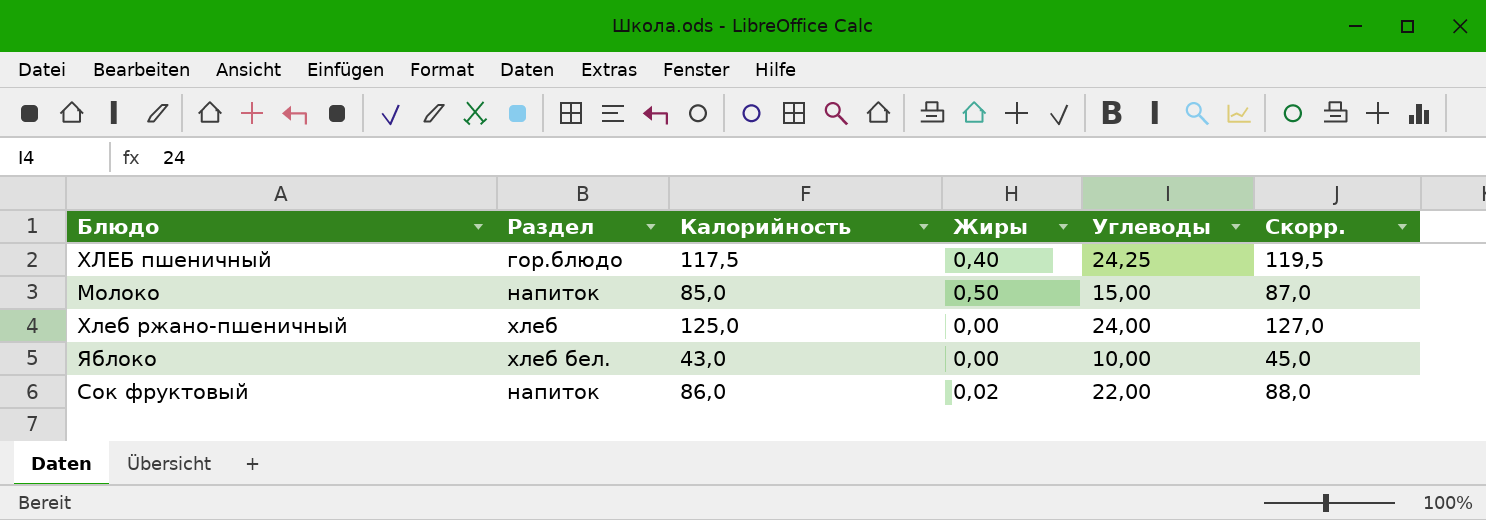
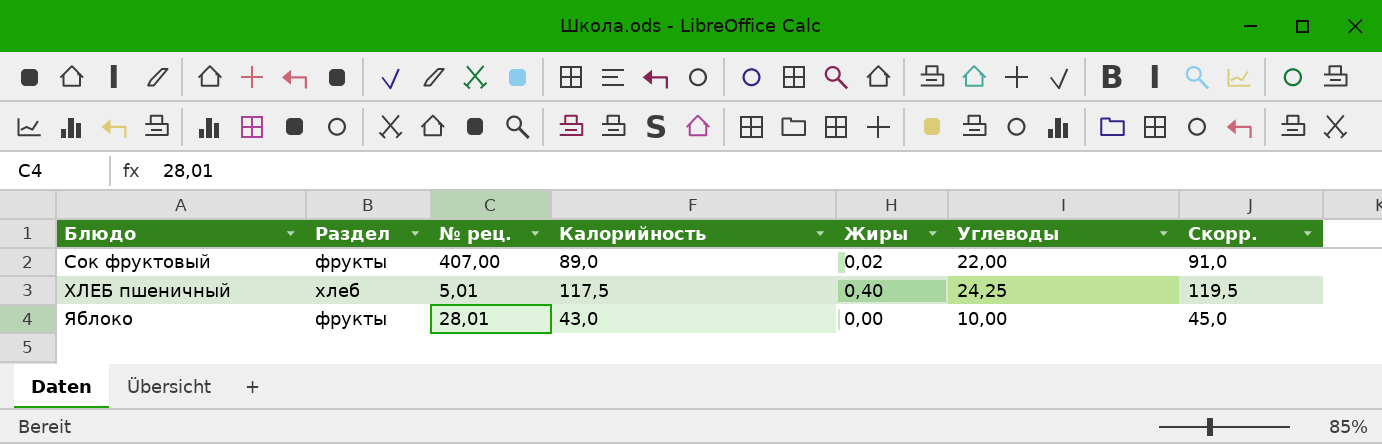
row order: none -> Блюдо ascending
column № рец. | position: none -> 3
row Молоко: напиток | 85,0 | 0,50 | 15,00 | 87,0 -> none
row Хлеб ржано-пшеничный: хлеб | 125,0 | 0,00 | 24,00 | 127,0 -> none
Сок фруктовый | Раздел: напиток -> фрукты
Сок фруктовый | Калорийность: 86,0 -> 89,0
Сок фруктовый | Скорр.: 88,0 -> 91,0
ХЛЕБ пшеничный | Раздел: гор.блюдо -> хлеб
Яблоко | Раздел: хлеб бел. -> фрукты

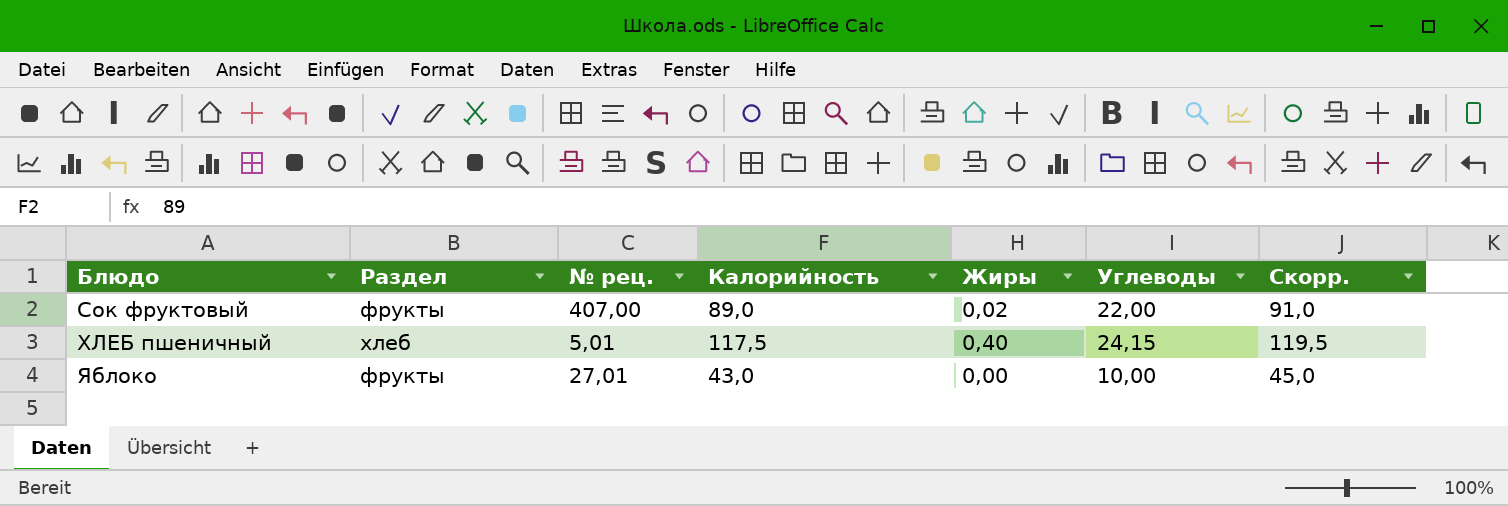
ХЛЕБ пшеничный | Углеводы: 24,25 -> 24,15
Яблоко | № рец.: 28,01 -> 27,01

